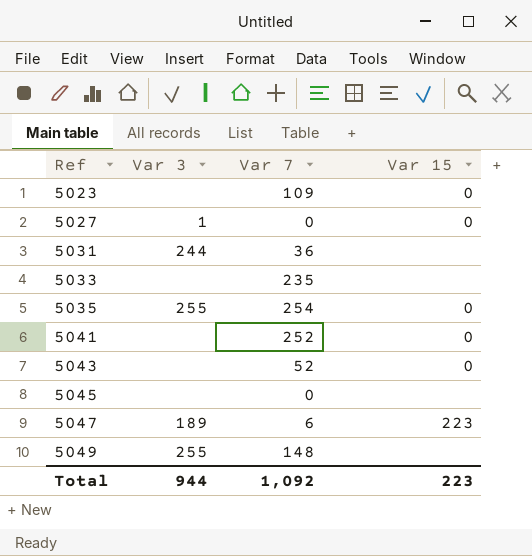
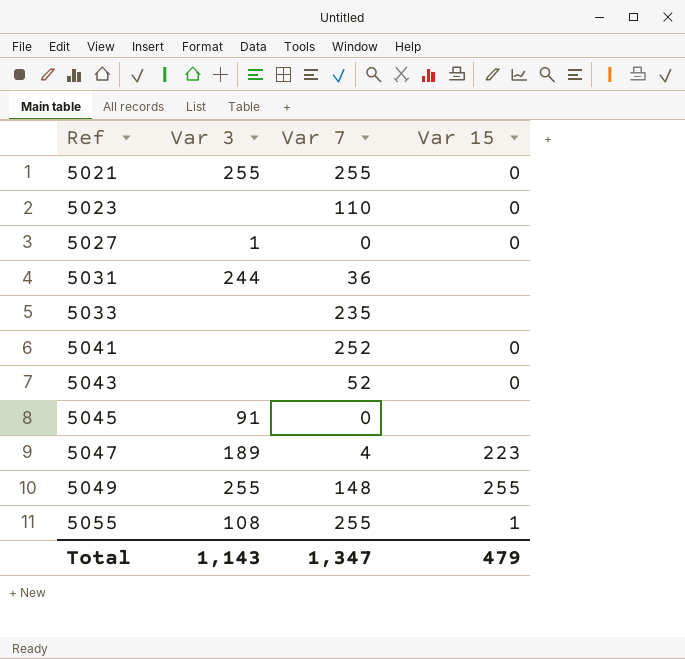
row 5035: 255 | 254 | 0 -> none
row 5021: none -> 255 | 255 | 0
5023 | Var 7: 109 -> 110
5045 | Var 3: none -> 91
5047 | Var 7: 6 -> 4
5049 | Var 15: none -> 255
row 5055: none -> 108 | 255 | 1
Total | Var 3: 944 -> 1,143
Total | Var 7: 1,092 -> 1,347
Total | Var 15: 223 -> 479

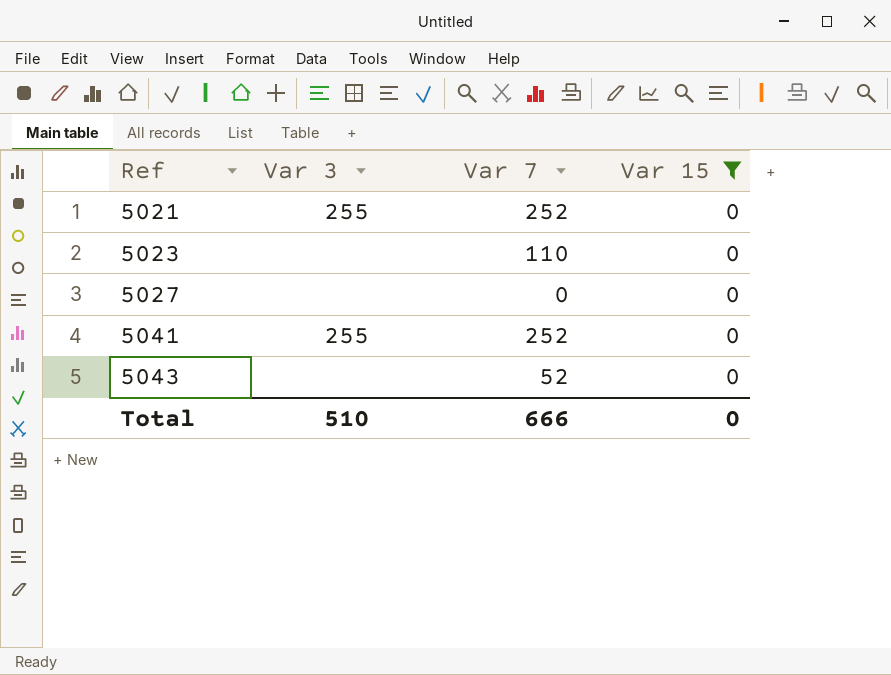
filter: none -> Var 15 = 0
5021 | Var 7: 255 -> 252
5027 | Var 3: 1 -> none
5041 | Var 3: none -> 255
Total | Var 3: 1,143 -> 510
Total | Var 7: 1,347 -> 666
Total | Var 15: 479 -> 0

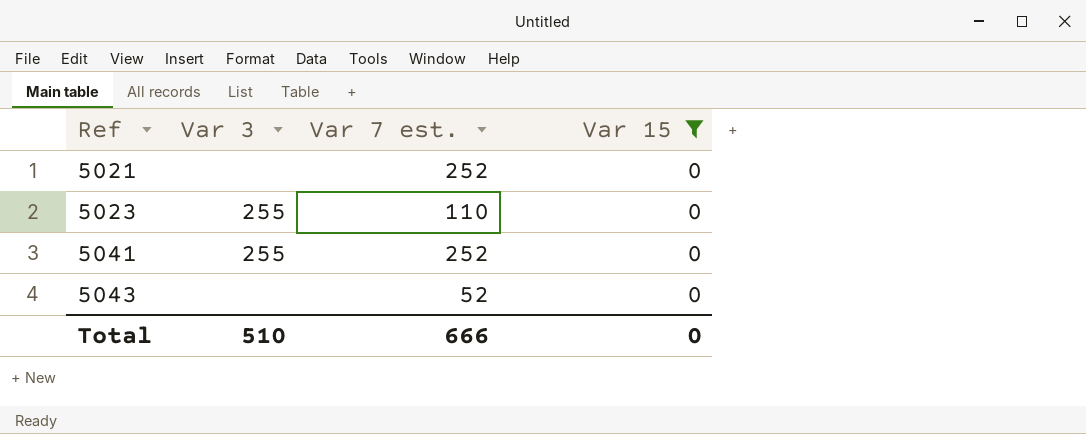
column name: Var 7 -> Var 7 est.
row 5027: none | 0 | 0 -> none
5021 | Var 3: 255 -> none
5023 | Var 3: none -> 255

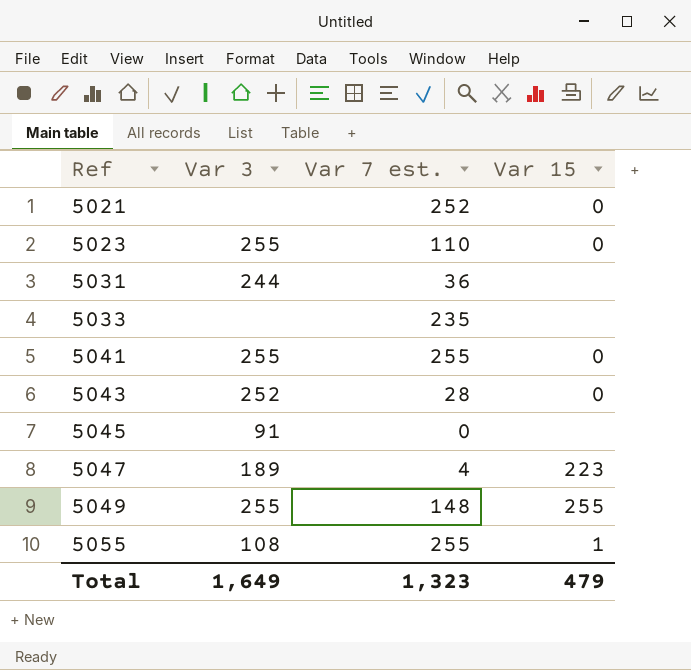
filter: Var 15 = 0 -> none
5041 | Var 7 est.: 252 -> 255
5043 | Var 3: none -> 252
5043 | Var 7 est.: 52 -> 28
Total | Var 3: 510 -> 1,649
Total | Var 7 est.: 666 -> 1,323
Total | Var 15: 0 -> 479

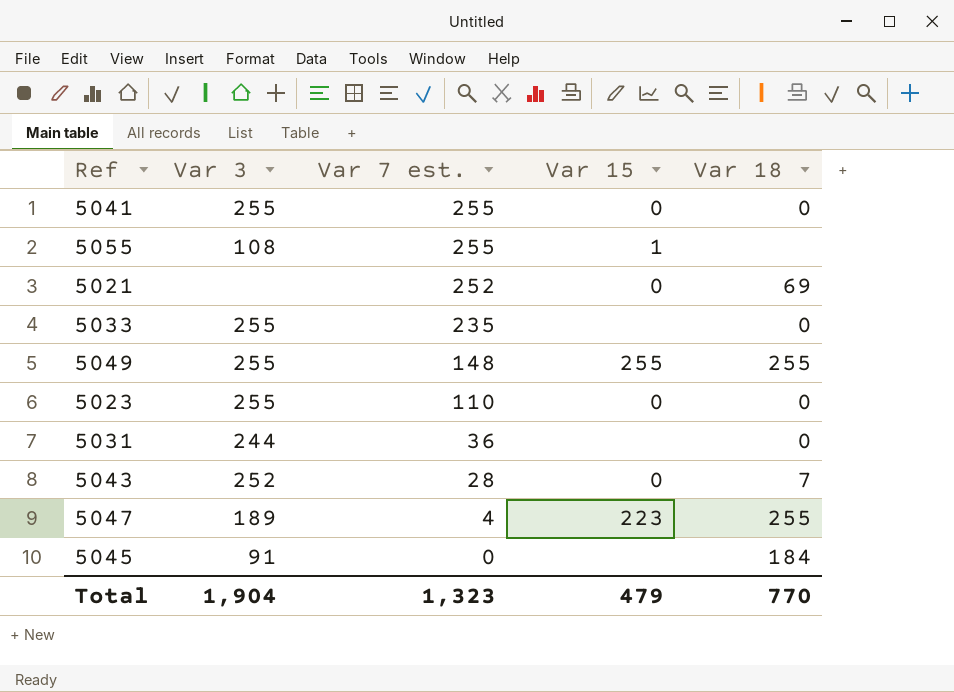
row order: Ref ascending -> Var 7 est. descending
column Var 18 | position: none -> 5
5033 | Var 3: none -> 255
Total | Var 3: 1,649 -> 1,904

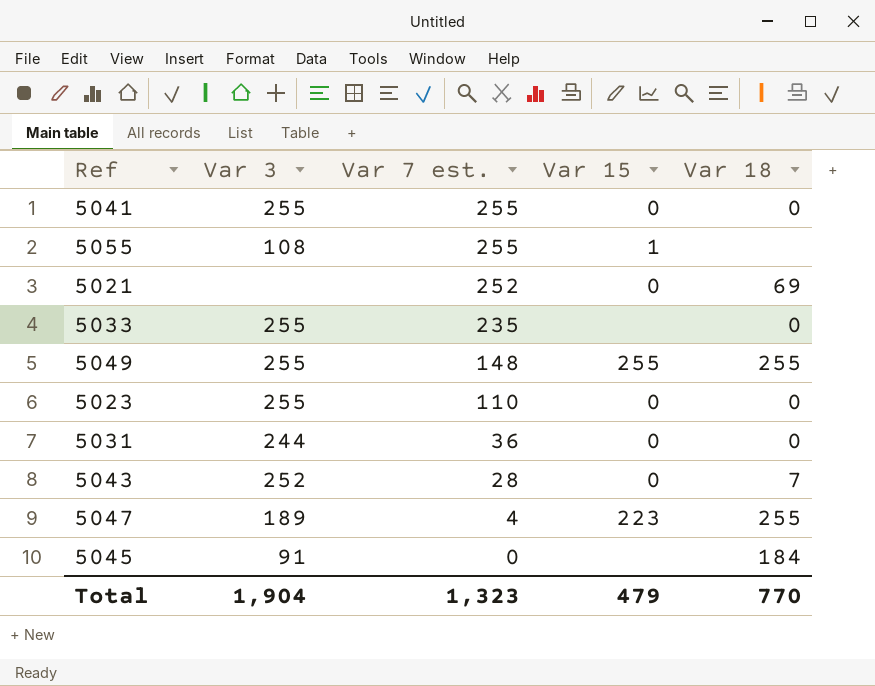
5031 | Var 15: none -> 0

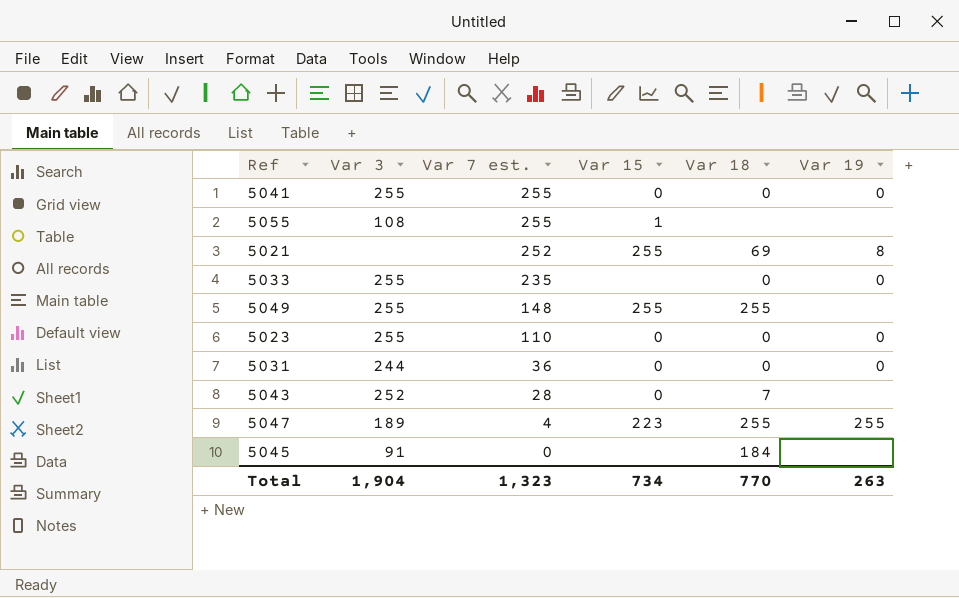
column Var 19 | position: none -> 6
5021 | Var 15: 0 -> 255
Total | Var 15: 479 -> 734

